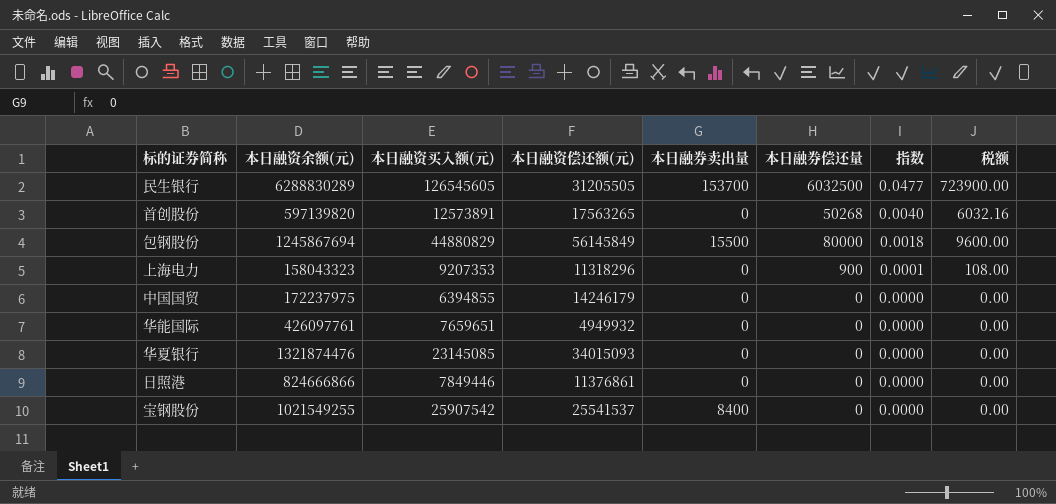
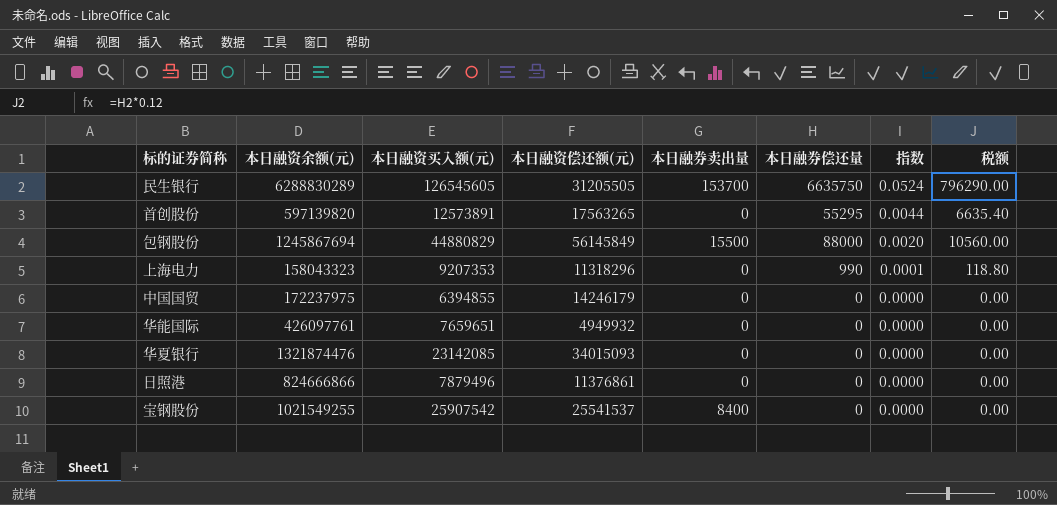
民生银行 | 本日融券偿还量: 6032500 -> 6635750
民生银行 | 指数: 0.0477 -> 0.0524
民生银行 | 税额: 723900.00 -> 796290.00
首创股份 | 本日融券偿还量: 50268 -> 55295
首创股份 | 指数: 0.0040 -> 0.0044
首创股份 | 税额: 6032.16 -> 6635.40
包钢股份 | 本日融券偿还量: 80000 -> 88000
包钢股份 | 指数: 0.0018 -> 0.0020
包钢股份 | 税额: 9600.00 -> 10560.00
上海电力 | 本日融券偿还量: 900 -> 990
上海电力 | 税额: 108.00 -> 118.80
华夏银行 | 本日融资买入额(元): 23145085 -> 23142085
日照港 | 本日融资买入额(元): 7849446 -> 7879496

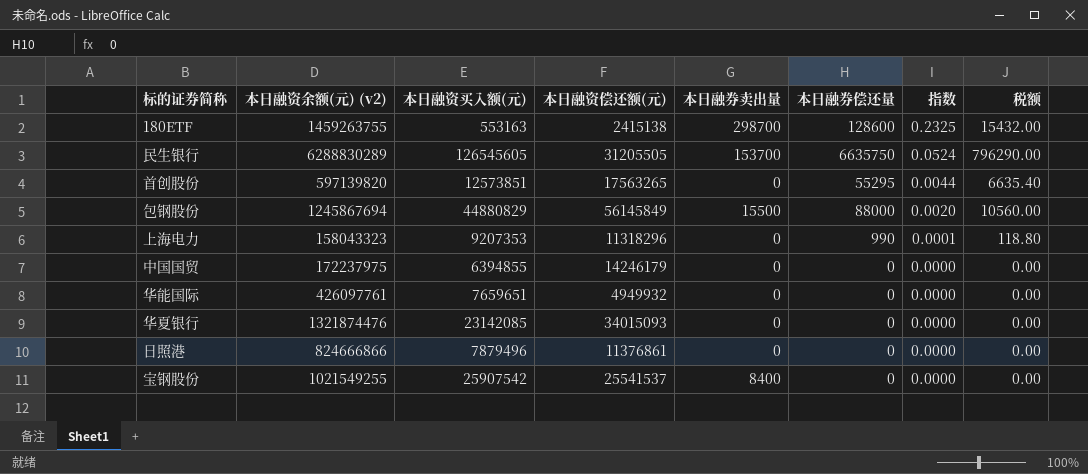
column name: 本日融资余额(元) -> 本日融资余额(元) (v2)
row 180ETF: none -> 1459263755 | 553163 | 2415138 | 298700 | 128600 | 0.2325 | 15432.00
首创股份 | 本日融资买入额(元): 12573891 -> 12573851

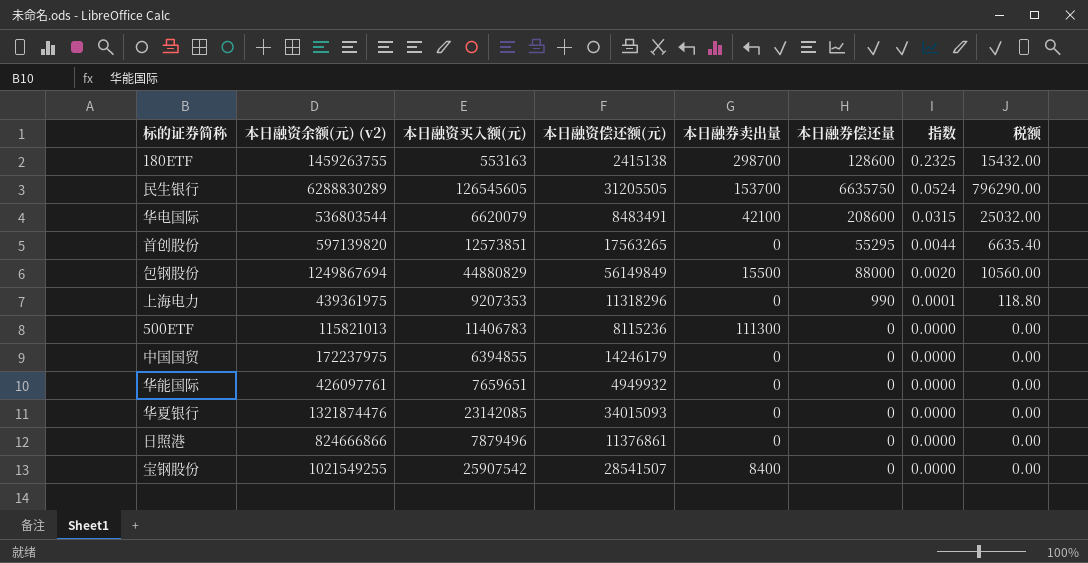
row 华电国际: none -> 536803544 | 6620079 | 8483491 | 42100 | 208600 | 0.0315 | 25032.00
包钢股份 | 本日融资余额(元) (v2): 1245867694 -> 1249867694
包钢股份 | 本日融资偿还额(元): 56145849 -> 56149849
上海电力 | 本日融资余额(元) (v2): 158043323 -> 439361975
row 500ETF: none -> 115821013 | 11406783 | 8115236 | 111300 | 0 | 0.0000 | 0.00
宝钢股份 | 本日融资偿还额(元): 25541537 -> 28541507

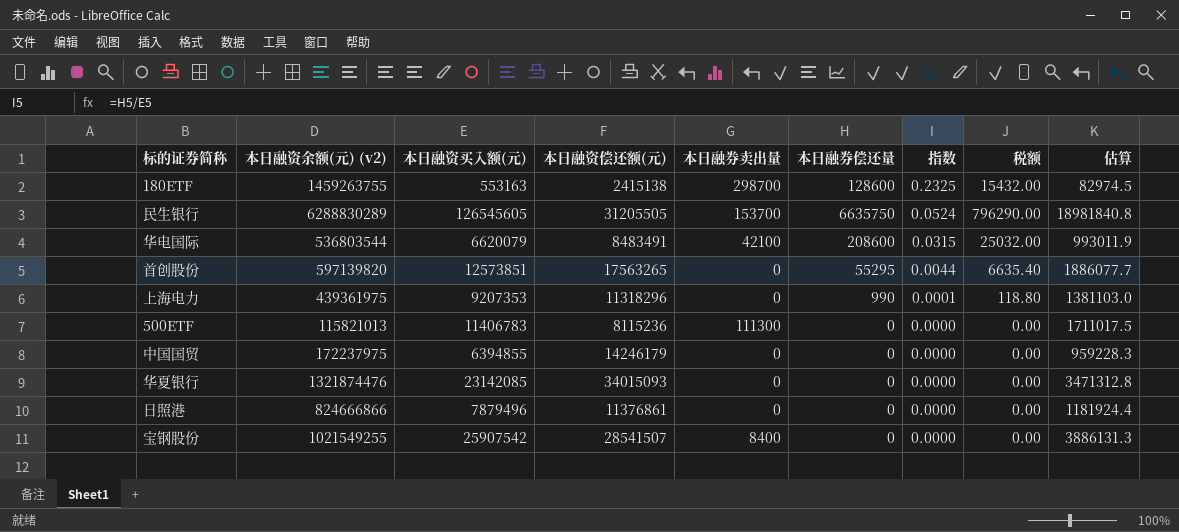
column 估算 | formula: none -> [本日融资买入额(元)] * 0.15
row 包钢股份: 1249867694 | 44880829 | 56149849 | 15500 | 88000 | 0.0020 | 10560.00 -> none
row 华能国际: 426097761 | 7659651 | 4949932 | 0 | 0 | 0.0000 | 0.00 -> none

